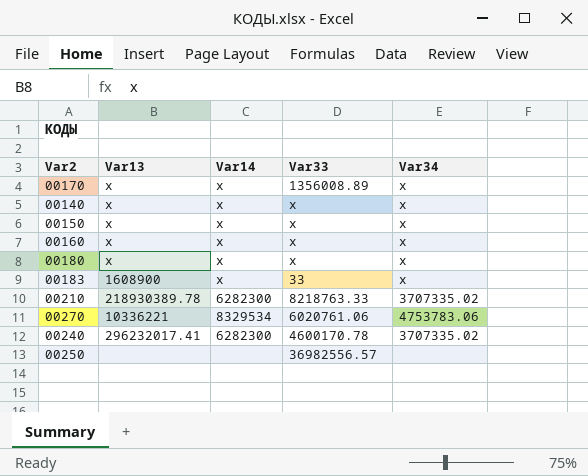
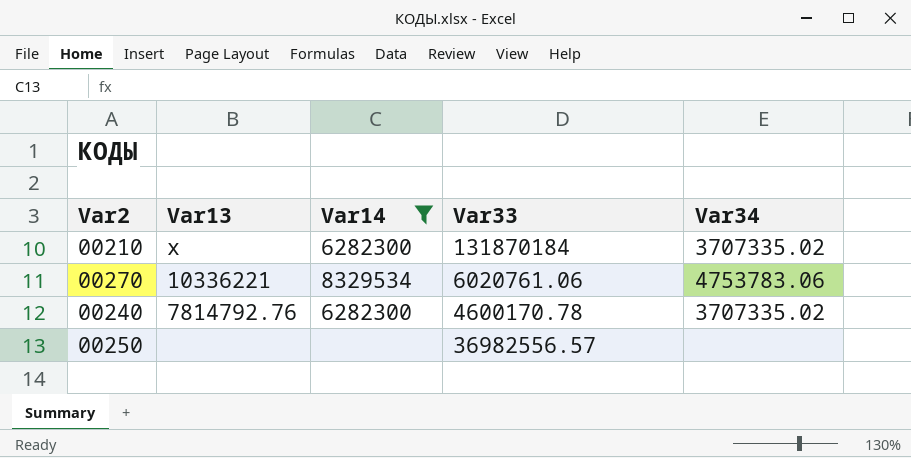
filter: none -> Var14 != х
00210 | Var13: 218930389.78 -> х
00210 | Var33: 8218763.33 -> 131870184
00240 | Var13: 296232017.41 -> 7814792.76

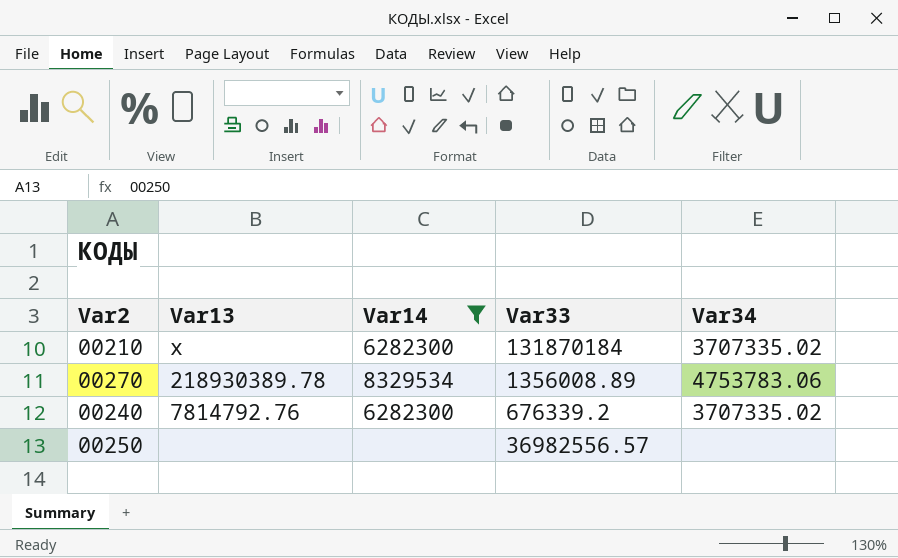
00270 | Var13: 10336221 -> 218930389.78
00270 | Var33: 6020761.06 -> 1356008.89
00240 | Var33: 4600170.78 -> 676339.2

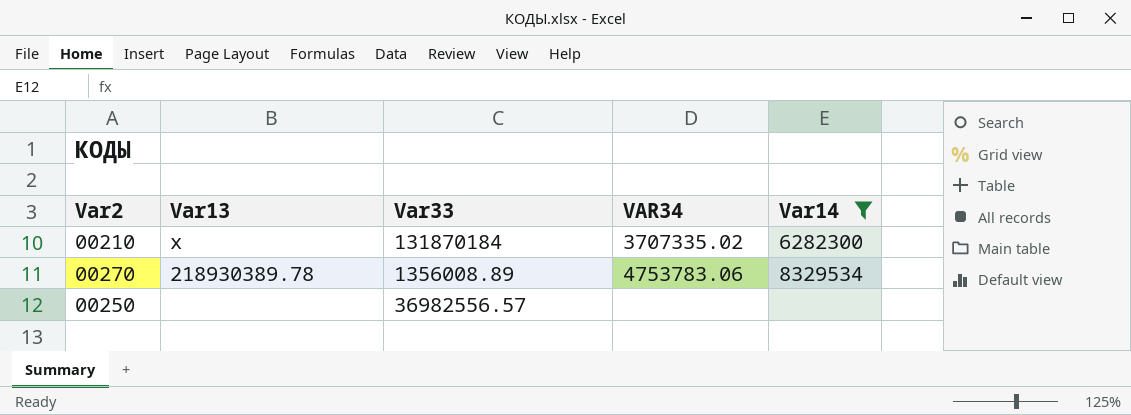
column name: Var34 -> VAR34
column Var14 | position: 3 -> 5
row 00240: 7814792.76 | 6282300 | 676339.2 | 3707335.02 -> none

